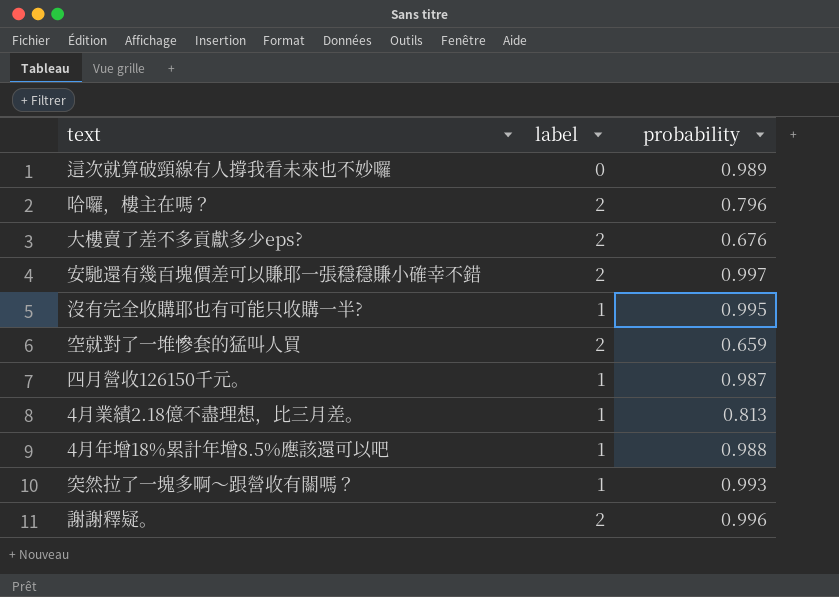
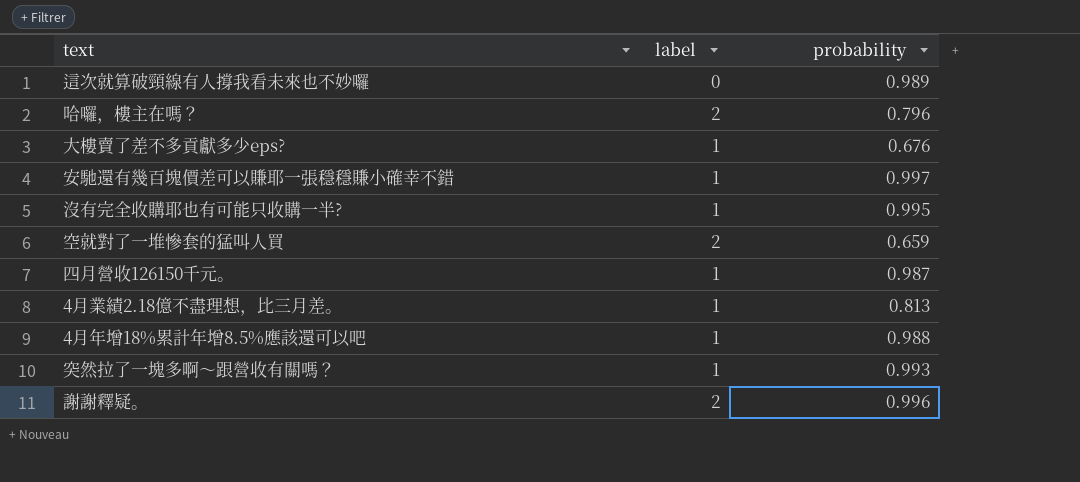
大樓賣了差不多貢獻多少eps? | label: 2 -> 1
安馳還有幾百塊價差可以賺耶一張穩穩賺小確幸不錯 | label: 2 -> 1

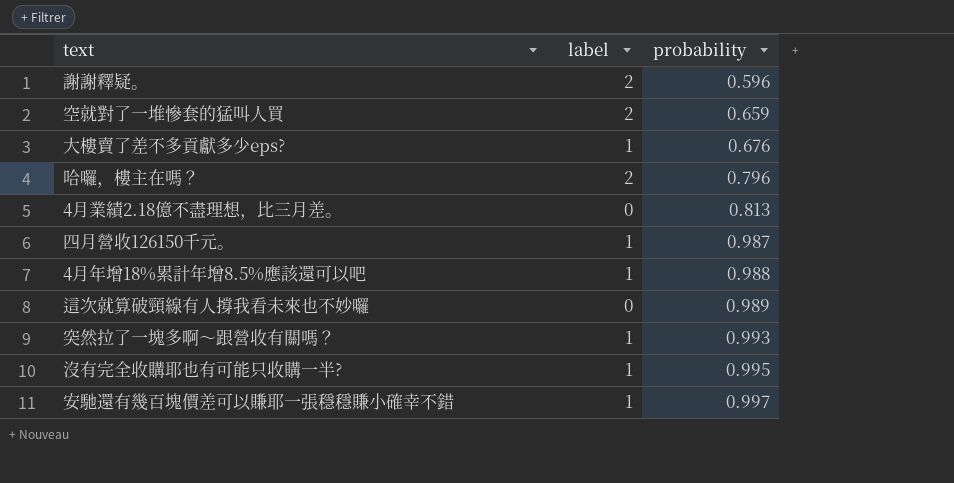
row order: none -> probability ascending
謝謝釋疑。 | probability: 0.996 -> 0.596
4月業績2.18億不盡理想，比三月差。 | label: 1 -> 0

